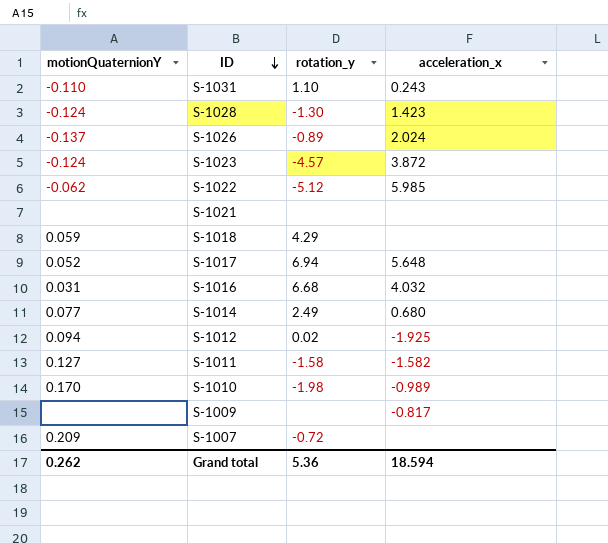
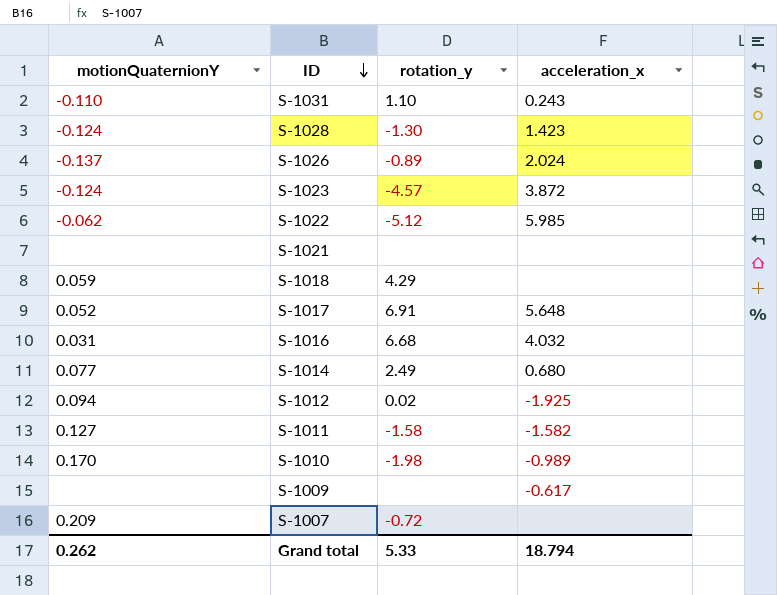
S-1017 | rotation_y: 6.94 -> 6.91
S-1009 | acceleration_x: -0.817 -> -0.617
Grand total | rotation_y: 5.36 -> 5.33
Grand total | acceleration_x: 18.594 -> 18.794

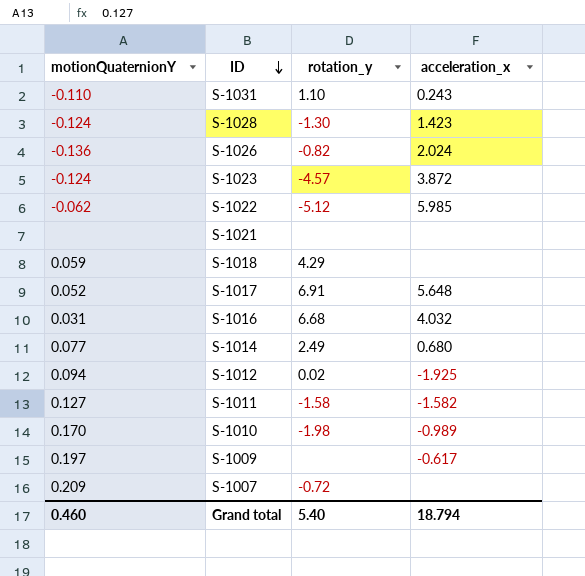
S-1026 | motionQuaternionY: -0.137 -> -0.136
S-1026 | rotation_y: -0.89 -> -0.82
S-1009 | motionQuaternionY: none -> 0.197
Grand total | motionQuaternionY: 0.262 -> 0.460
Grand total | rotation_y: 5.33 -> 5.40

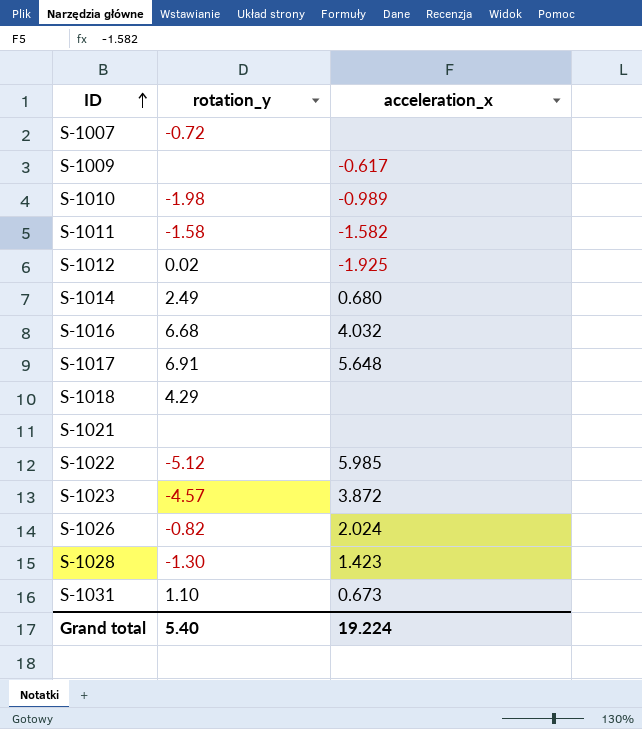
row order: ID descending -> ID ascending
column motionQuaternionY | position: 1 -> none
S-1031 | acceleration_x: 0.243 -> 0.673
Grand total | acceleration_x: 18.794 -> 19.224

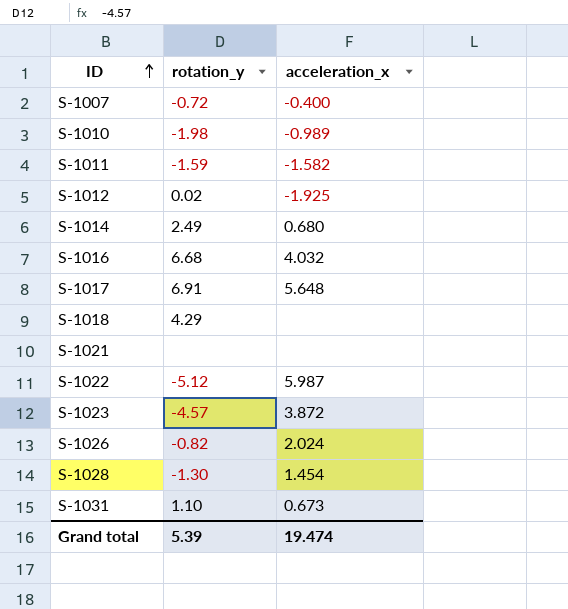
row S-1009: none | -0.617 -> none
S-1007 | acceleration_x: none -> -0.400
S-1011 | rotation_y: -1.58 -> -1.59
S-1022 | acceleration_x: 5.985 -> 5.987
S-1028 | acceleration_x: 1.423 -> 1.454
Grand total | rotation_y: 5.40 -> 5.39
Grand total | acceleration_x: 19.224 -> 19.474

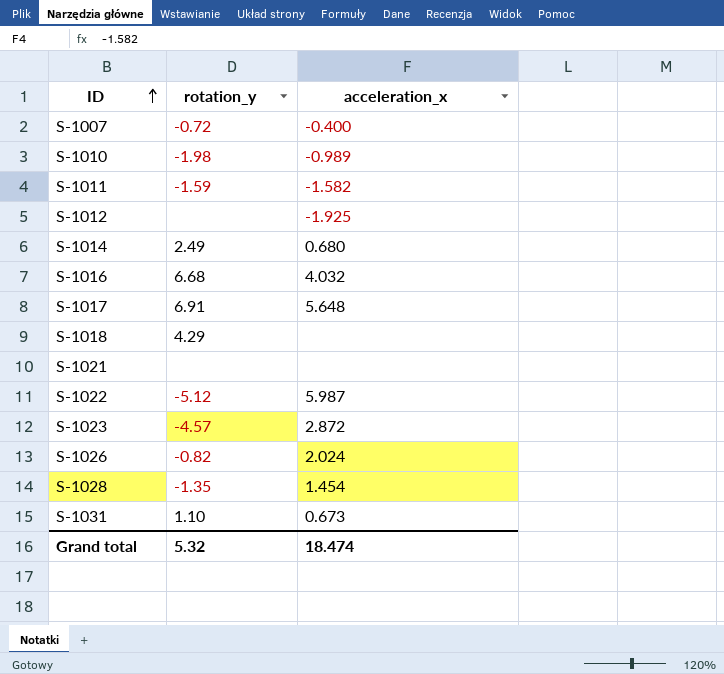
S-1012 | rotation_y: 0.02 -> none
S-1023 | acceleration_x: 3.872 -> 2.872
S-1028 | rotation_y: -1.30 -> -1.35
Grand total | rotation_y: 5.39 -> 5.32
Grand total | acceleration_x: 19.474 -> 18.474

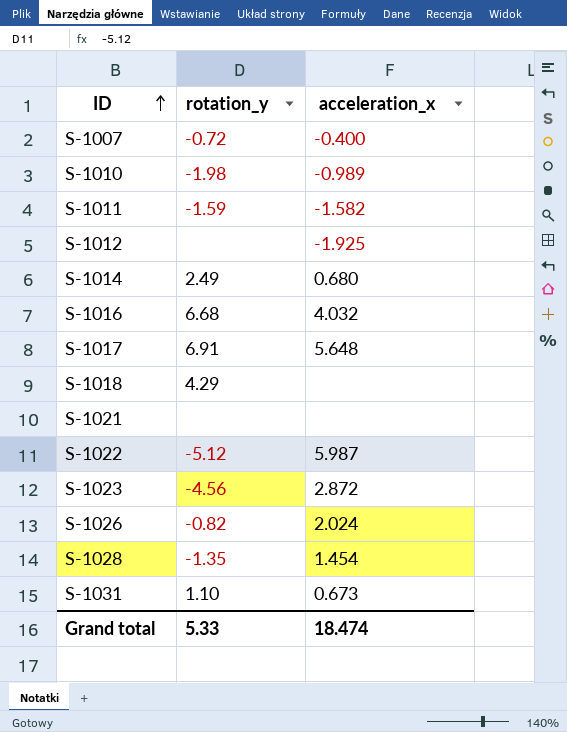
S-1023 | rotation_y: -4.57 -> -4.56
Grand total | rotation_y: 5.32 -> 5.33

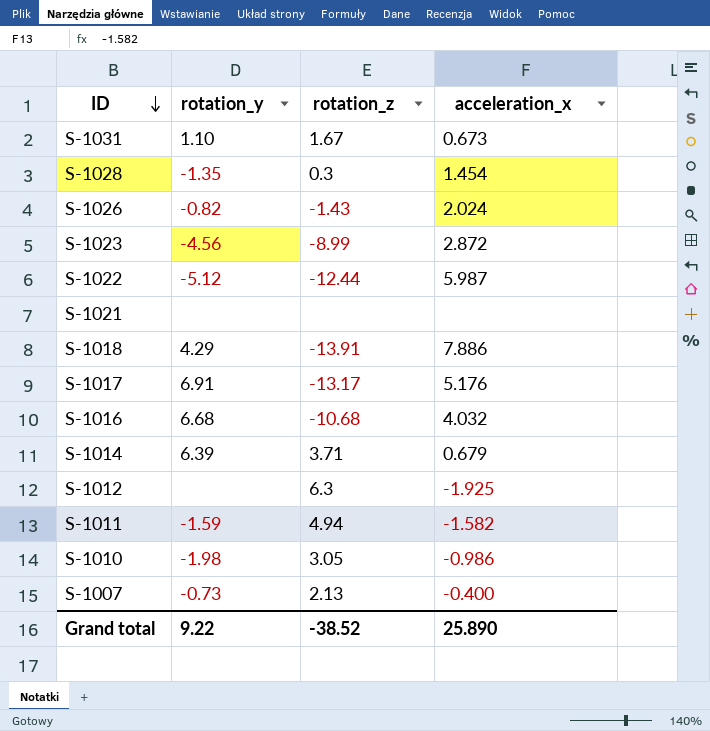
row order: ID ascending -> ID descending
column rotation_z | position: none -> 3
S-1018 | acceleration_x: none -> 7.886
S-1017 | acceleration_x: 5.648 -> 5.176
S-1014 | rotation_y: 2.49 -> 6.39
S-1014 | acceleration_x: 0.680 -> 0.679
S-1010 | acceleration_x: -0.989 -> -0.986
S-1007 | rotation_y: -0.72 -> -0.73
Grand total | rotation_y: 5.33 -> 9.22
Grand total | acceleration_x: 18.474 -> 25.890

